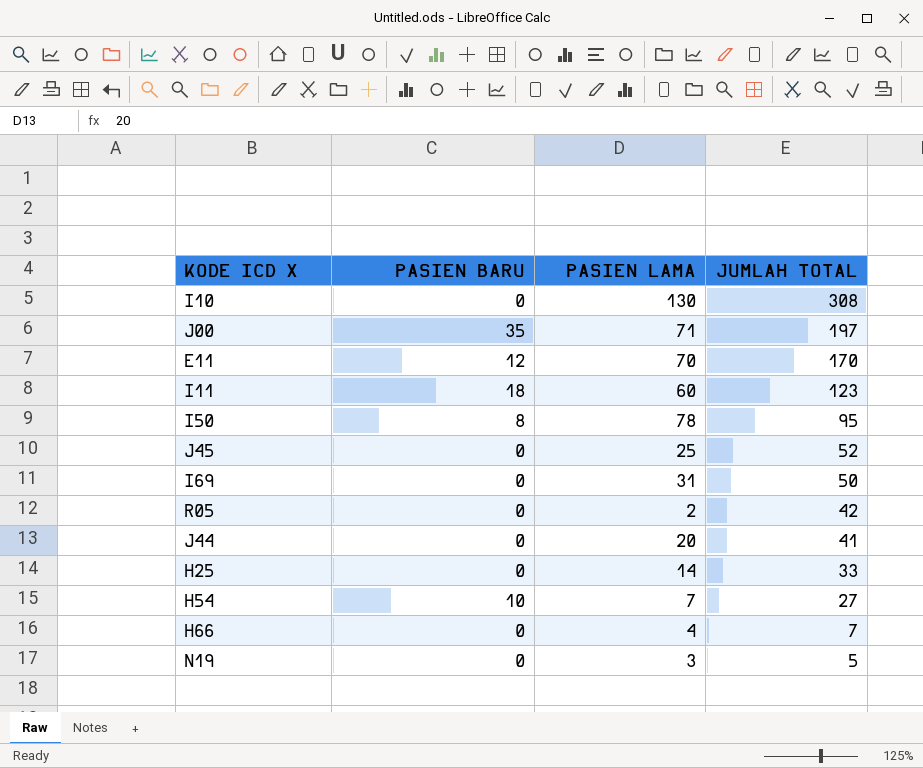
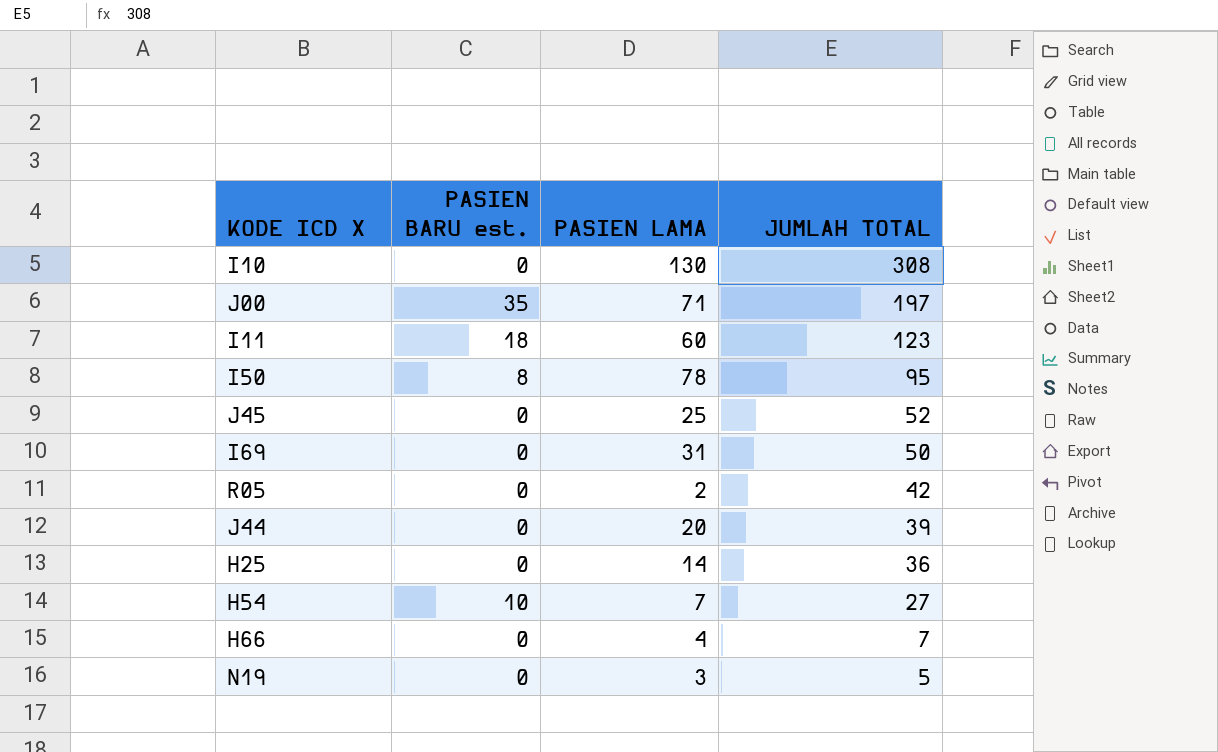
column name: PASIEN BARU -> PASIEN BARU est.
row E11: 12 | 70 | 170 -> none
J44 | JUMLAH TOTAL: 41 -> 39
H25 | JUMLAH TOTAL: 33 -> 36

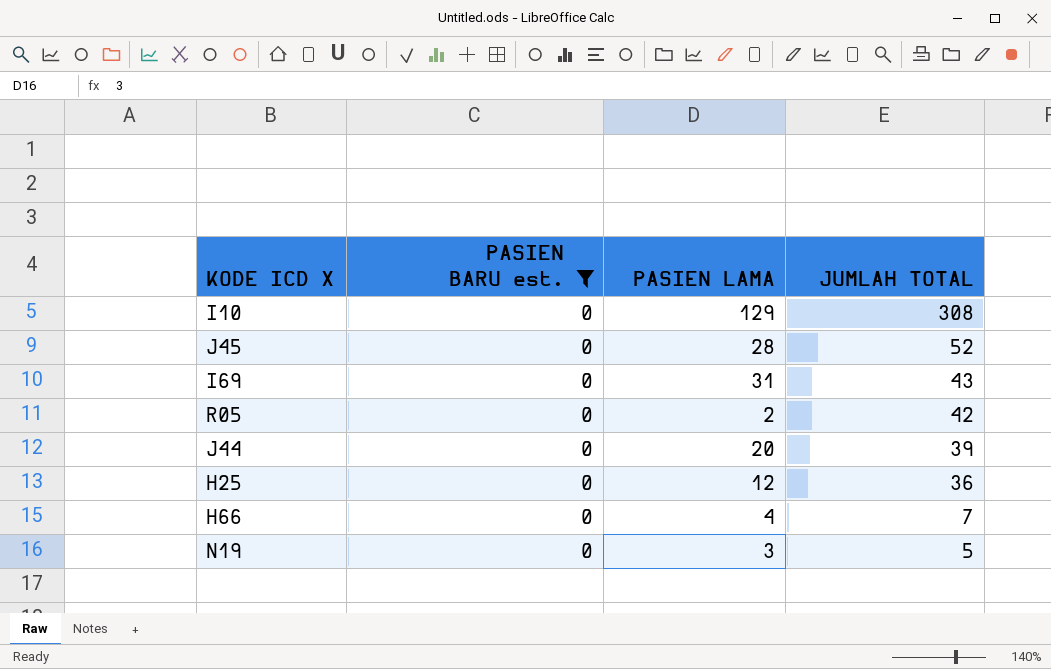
filter: none -> PASIEN BARU est. = 0
I10 | PASIEN LAMA: 130 -> 129
J45 | PASIEN LAMA: 25 -> 28
I69 | JUMLAH TOTAL: 50 -> 43
H25 | PASIEN LAMA: 14 -> 12

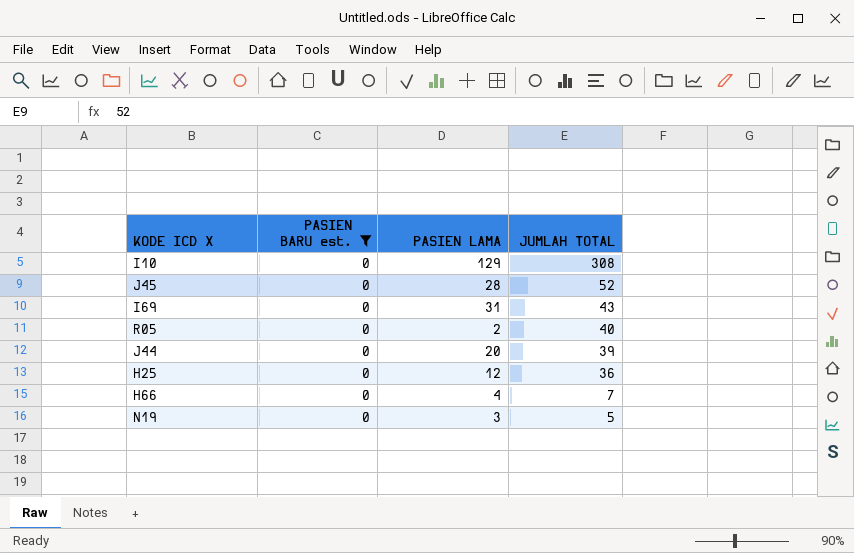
R05 | JUMLAH TOTAL: 42 -> 40

